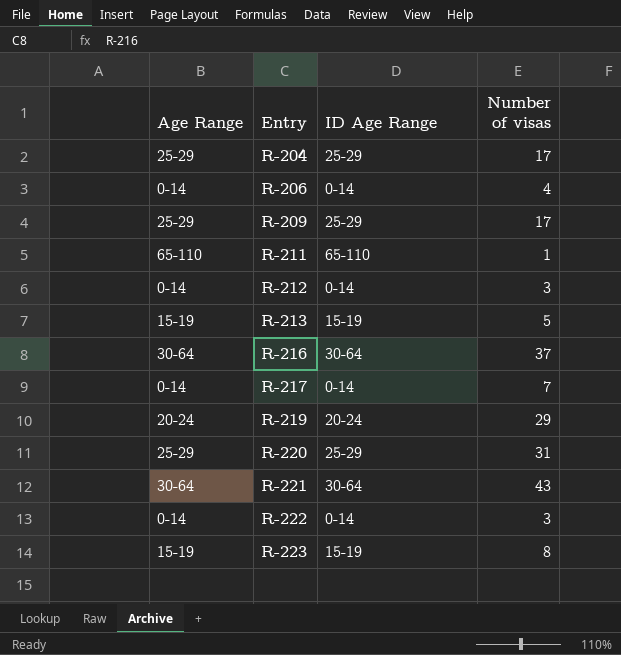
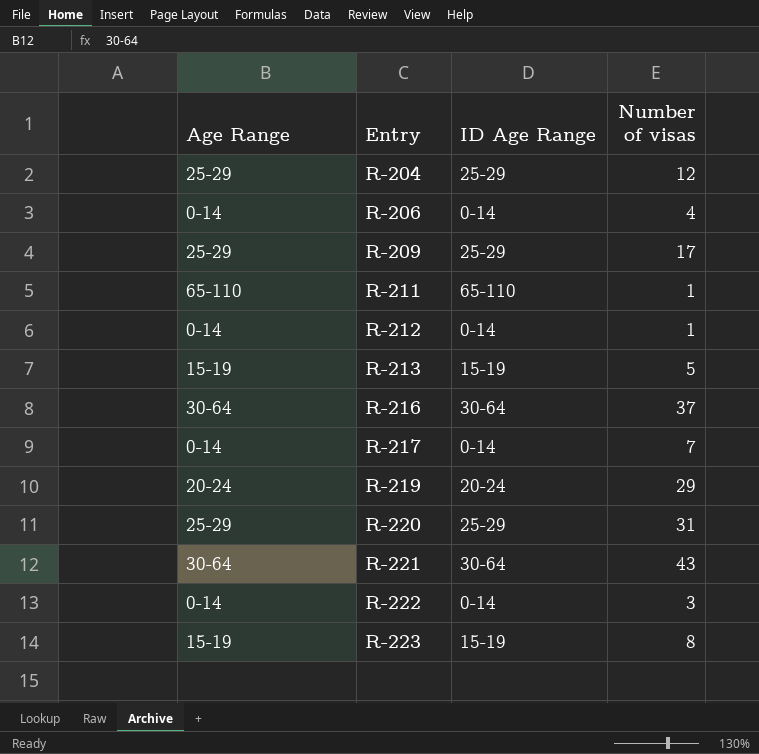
R-204 | Number of visas: 17 -> 12
R-212 | Number of visas: 3 -> 1

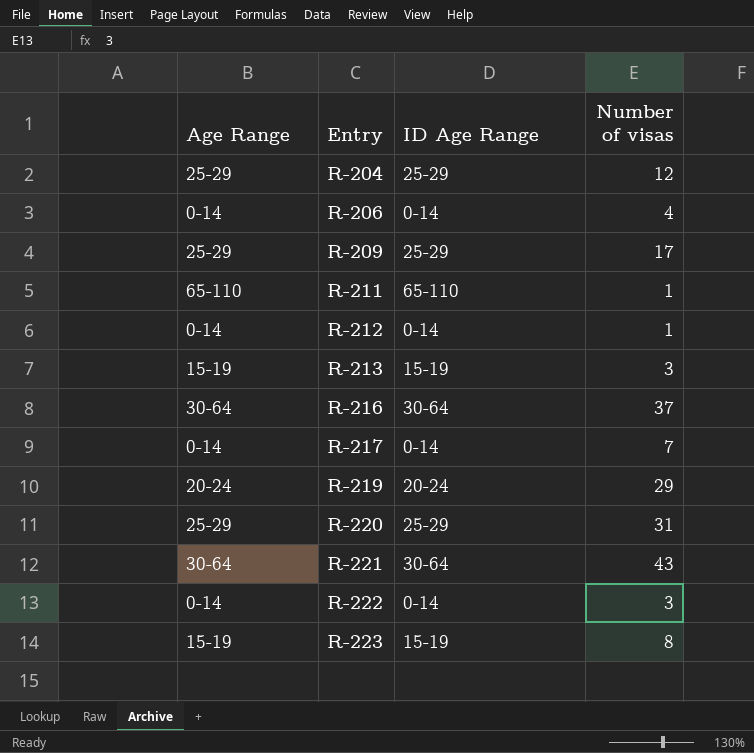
R-213 | Number of visas: 5 -> 3

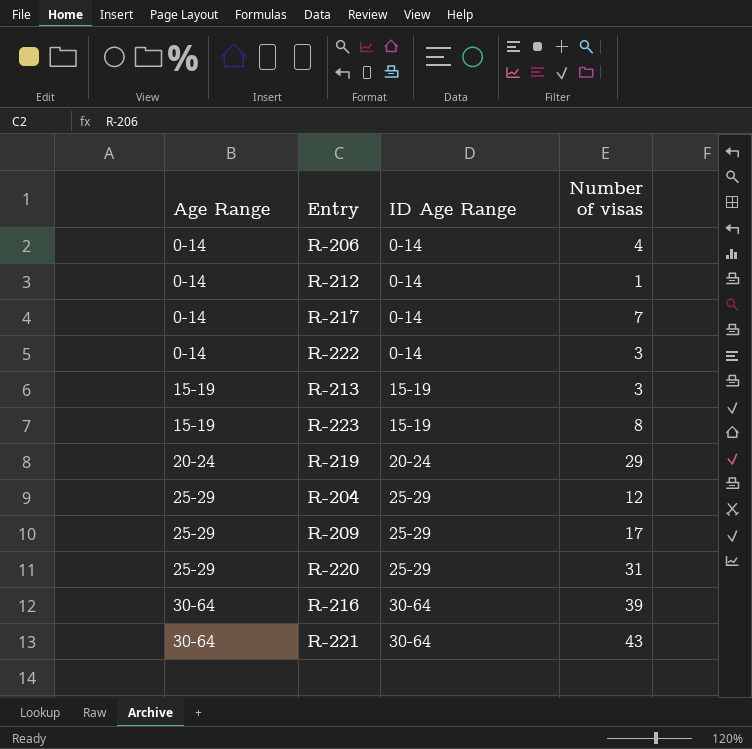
row order: Entry ascending -> Age Range ascending
row R-211: 65-110 | 65-110 | 1 -> none
R-216 | Number of visas: 37 -> 39

